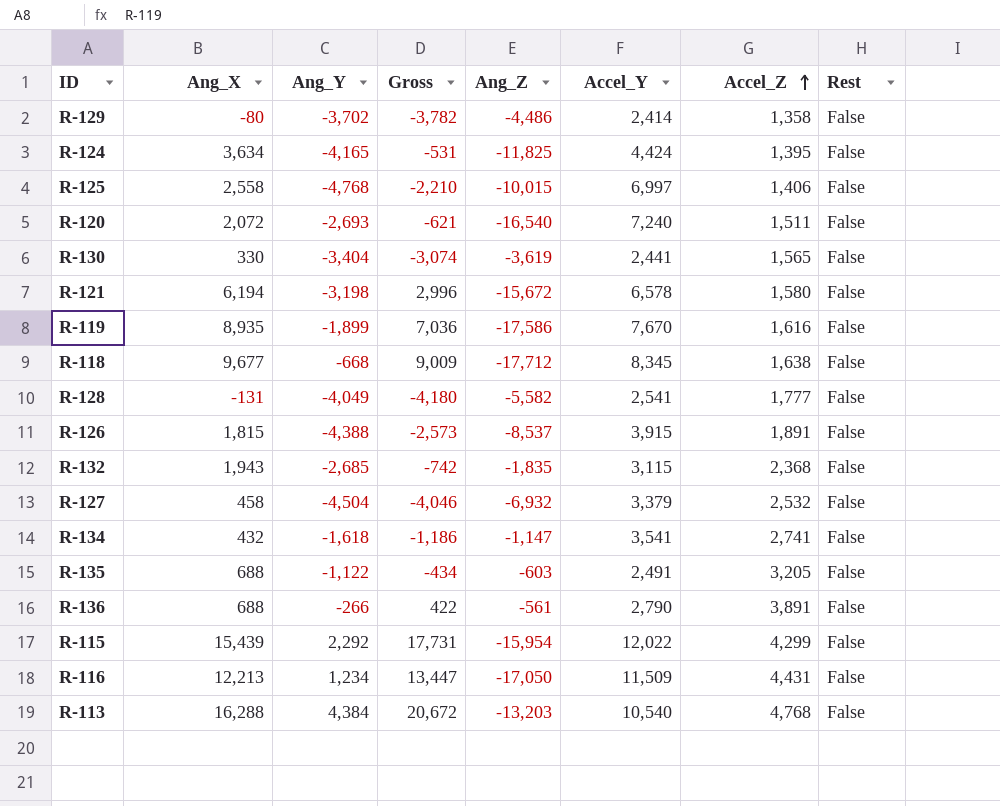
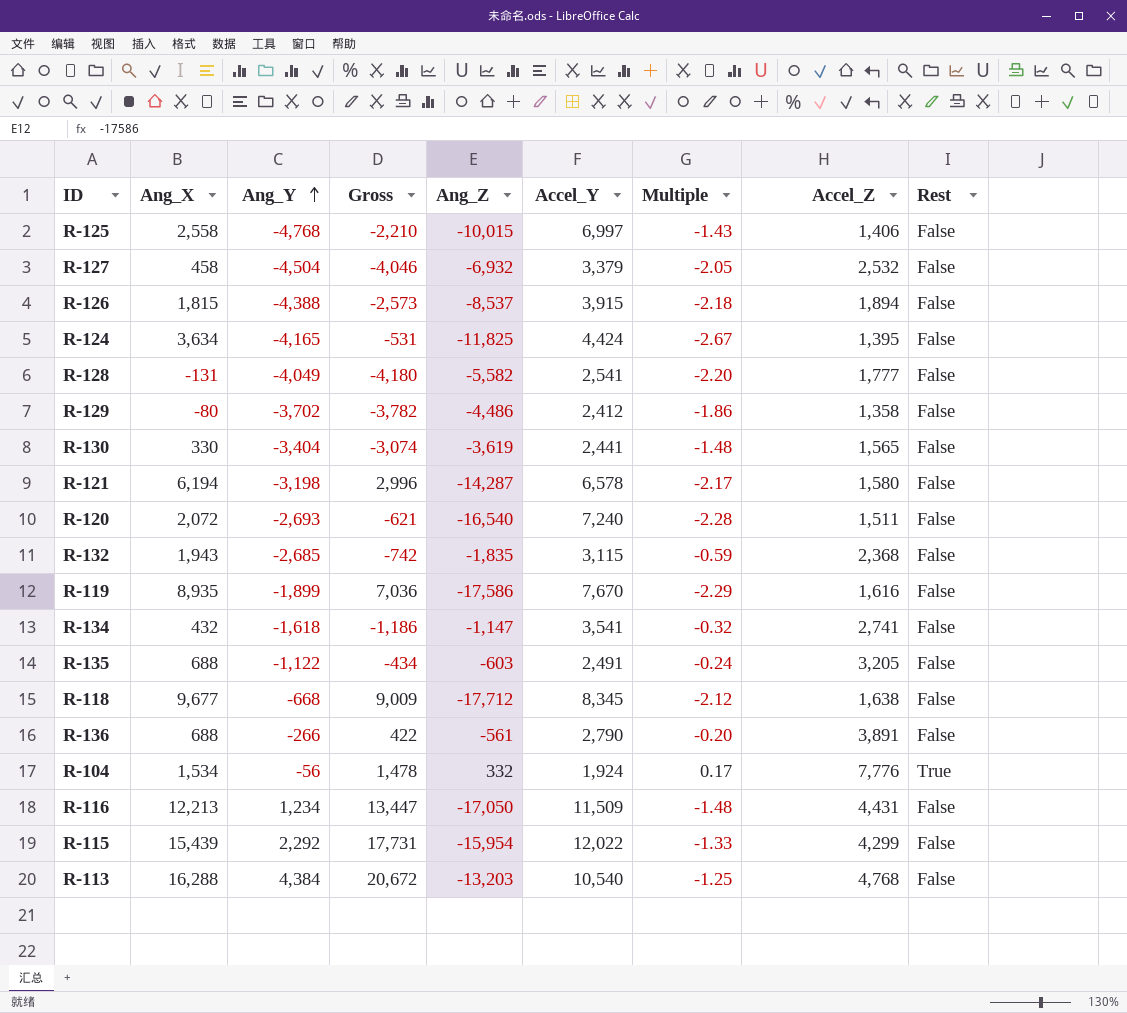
row order: Accel_Z ascending -> Ang_Y ascending
column Multiple | formula: none -> [Ang_Z] / [Accel_Y]
R-126 | Accel_Z: 1,891 -> 1,894
R-129 | Accel_Y: 2,414 -> 2,412
R-121 | Ang_Z: -15,672 -> -14,287
row R-104: none -> 1,534 | -56 | 1,478 | 332 | 1,924 | 0.17 | 7,776 | True

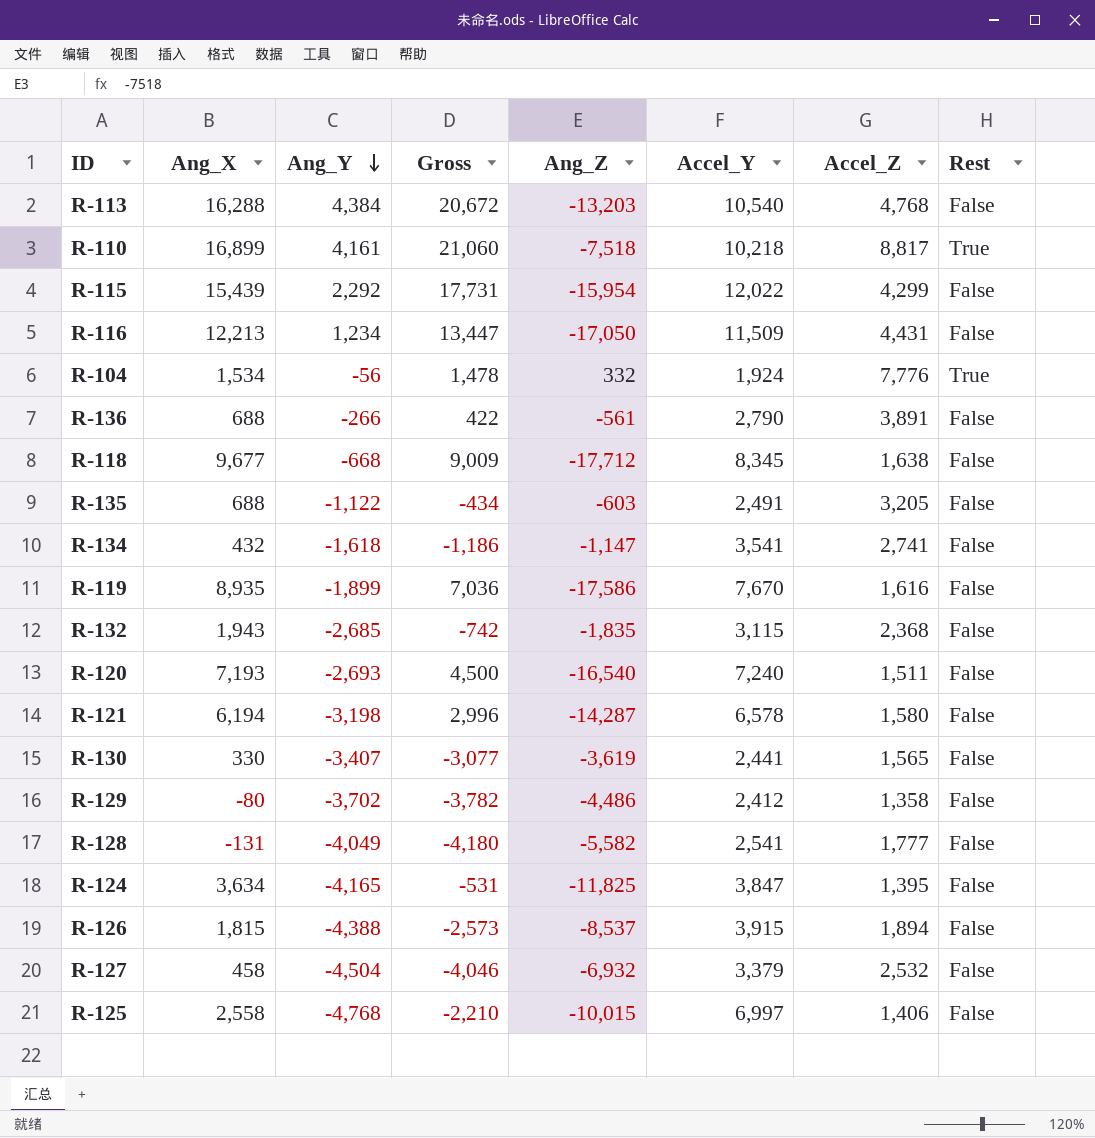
row order: Ang_Y ascending -> Ang_Y descending
column Multiple | formula: [Ang_Z] / [Accel_Y] -> none
row R-110: none -> 16,899 | 4,161 | 21,060 | -7,518 | 10,218 | 8,817 | True
R-120 | Ang_X: 2,072 -> 7,193
R-120 | Gross: -621 -> 4,500
R-130 | Ang_Y: -3,404 -> -3,407
R-130 | Gross: -3,074 -> -3,077
R-124 | Accel_Y: 4,424 -> 3,847

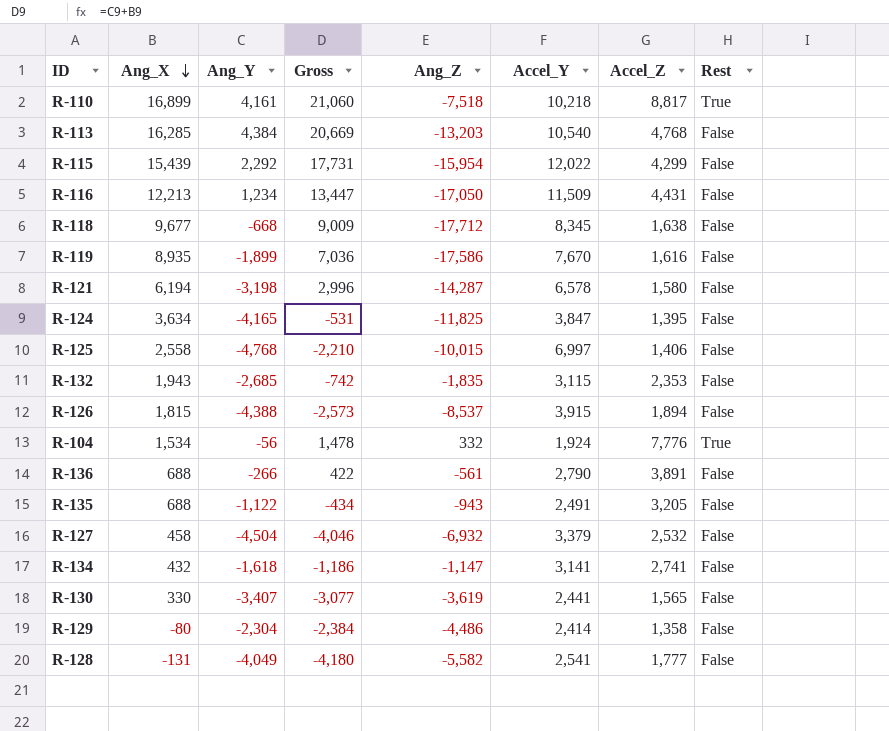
row order: Ang_Y descending -> Ang_X descending
row R-120: 7,193 | -2,693 | 4,500 | -16,540 | 7,240 | 1,511 | False -> none
R-113 | Ang_X: 16,288 -> 16,285
R-113 | Gross: 20,672 -> 20,669
R-132 | Accel_Z: 2,368 -> 2,353
R-135 | Ang_Z: -603 -> -943
R-134 | Accel_Y: 3,541 -> 3,141
R-129 | Ang_Y: -3,702 -> -2,304
R-129 | Gross: -3,782 -> -2,384
R-129 | Accel_Y: 2,412 -> 2,414

